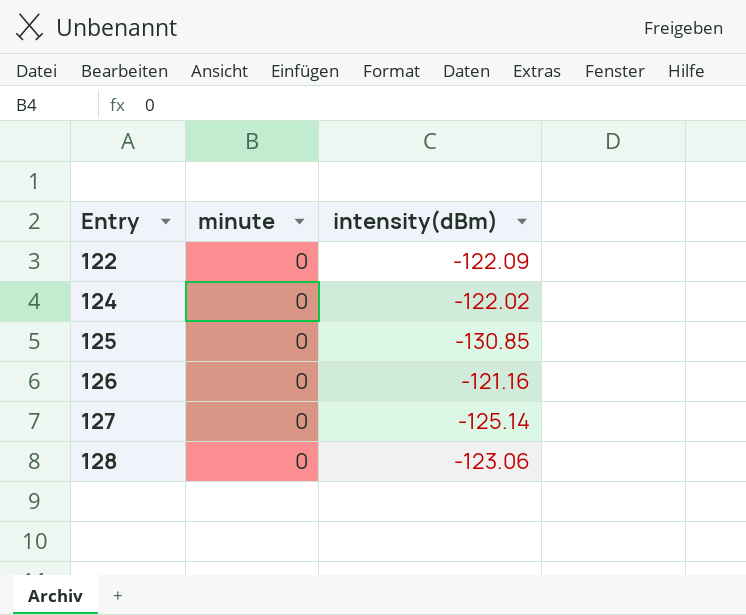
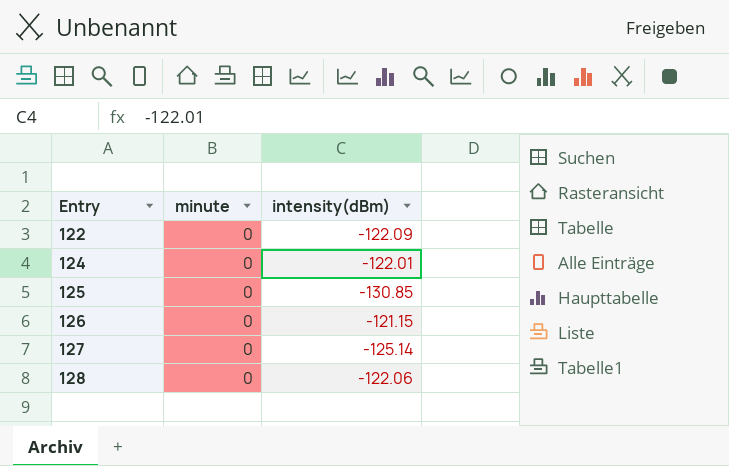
124 | intensity(dBm): -122.02 -> -122.01
126 | intensity(dBm): -121.16 -> -121.15
128 | intensity(dBm): -123.06 -> -122.06

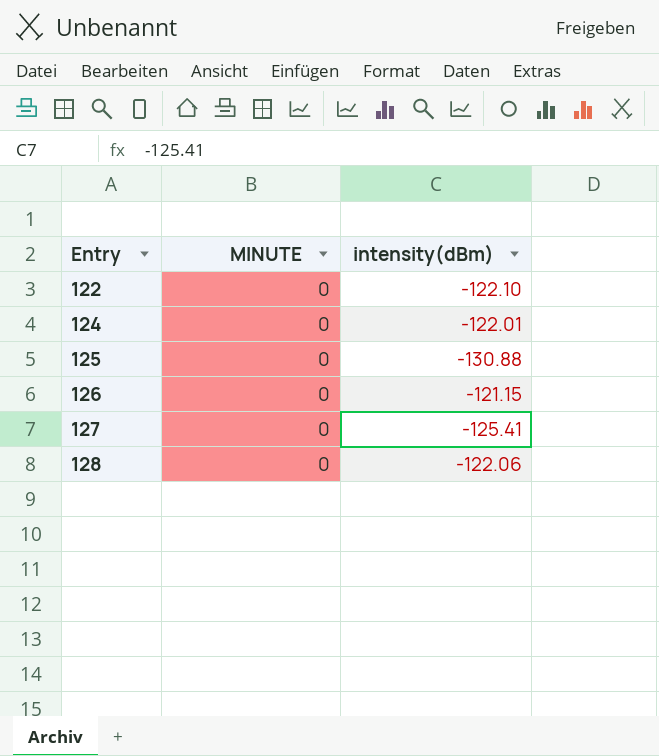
column name: minute -> MINUTE
122 | intensity(dBm): -122.09 -> -122.10
125 | intensity(dBm): -130.85 -> -130.88
127 | intensity(dBm): -125.14 -> -125.41

